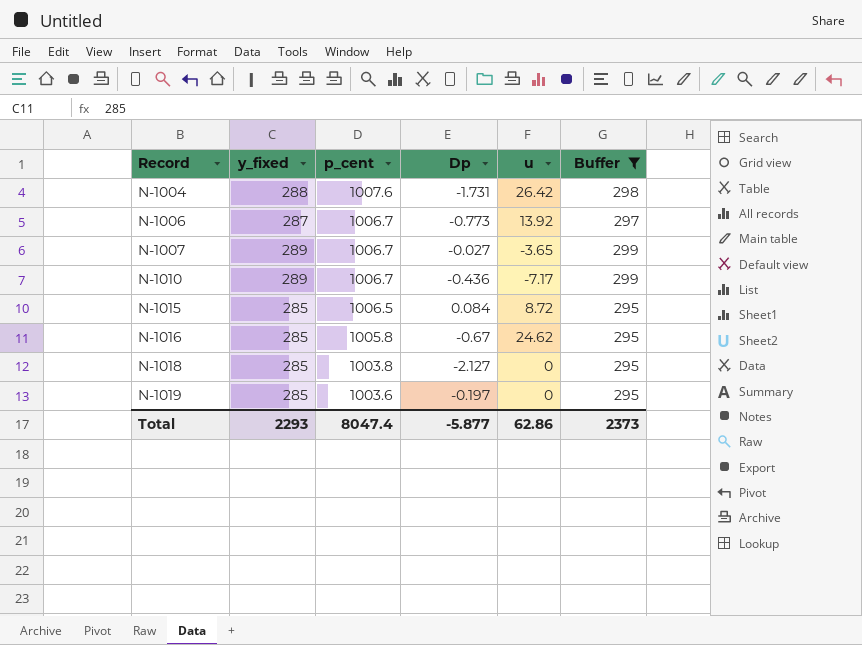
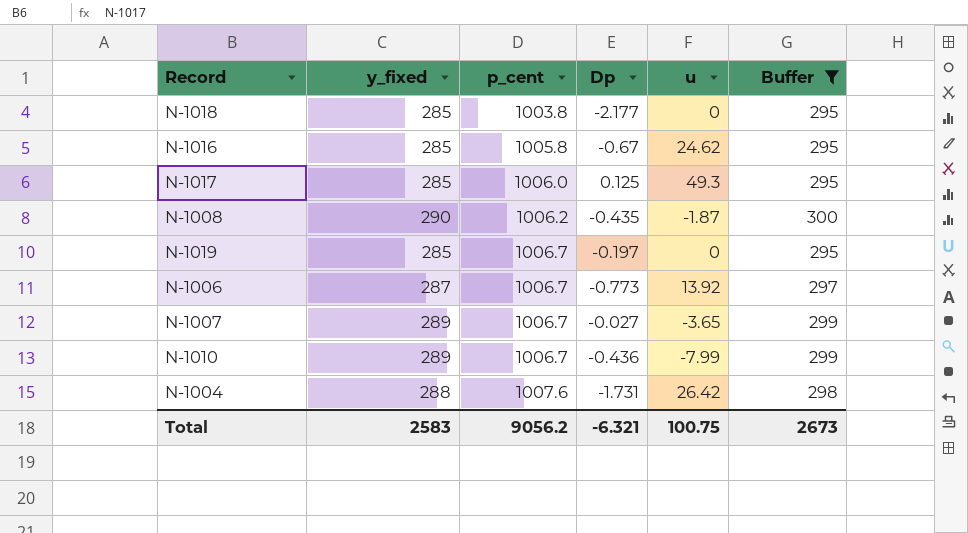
row order: Record ascending -> p_cent ascending
row N-1015: 285 | 1006.5 | 0.084 | 8.72 | 295 -> none
N-1018 | Dp: -2.127 -> -2.177
row N-1017: none -> 285 | 1006.0 | 0.125 | 49.3 | 295
row N-1008: none -> 290 | 1006.2 | -0.435 | -1.87 | 300
N-1019 | p_cent: 1003.6 -> 1006.7
N-1010 | u: -7.17 -> -7.99
Total | y_fixed: 2293 -> 2583
Total | p_cent: 8047.4 -> 9056.2
Total | Dp: -5.877 -> -6.321
Total | u: 62.86 -> 100.75
Total | Buffer: 2373 -> 2673

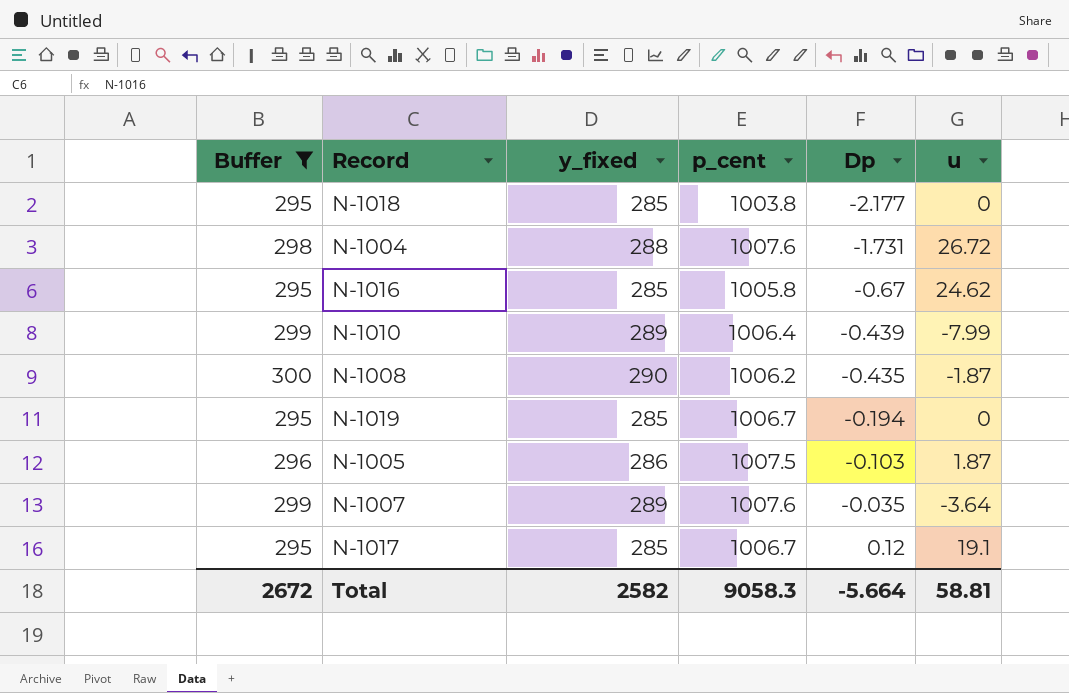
row order: p_cent ascending -> Dp ascending
column Buffer | position: 6 -> 1
row N-1006: 287 | 1006.7 | -0.773 | 13.92 | 297 -> none
N-1004 | u: 26.42 -> 26.72
N-1010 | p_cent: 1006.7 -> 1006.4
N-1010 | Dp: -0.436 -> -0.439
N-1019 | Dp: -0.197 -> -0.194
row N-1005: none -> 296 | 286 | 1007.5 | -0.103 | 1.87
N-1007 | p_cent: 1006.7 -> 1007.6
N-1007 | Dp: -0.027 -> -0.035
N-1007 | u: -3.65 -> -3.64
N-1017 | p_cent: 1006.0 -> 1006.7
N-1017 | Dp: 0.125 -> 0.12
N-1017 | u: 49.3 -> 19.1
Total | Buffer: 2673 -> 2672
Total | y_fixed: 2583 -> 2582
Total | p_cent: 9056.2 -> 9058.3
Total | Dp: -6.321 -> -5.664
Total | u: 100.75 -> 58.81

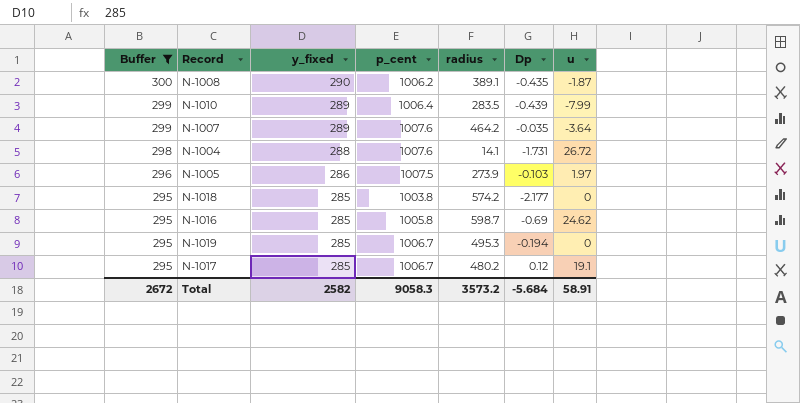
row order: Dp ascending -> Buffer descending
column radius | position: none -> 5
N-1005 | u: 1.87 -> 1.97
N-1016 | Dp: -0.67 -> -0.69
Total | Dp: -5.664 -> -5.684
Total | u: 58.81 -> 58.91

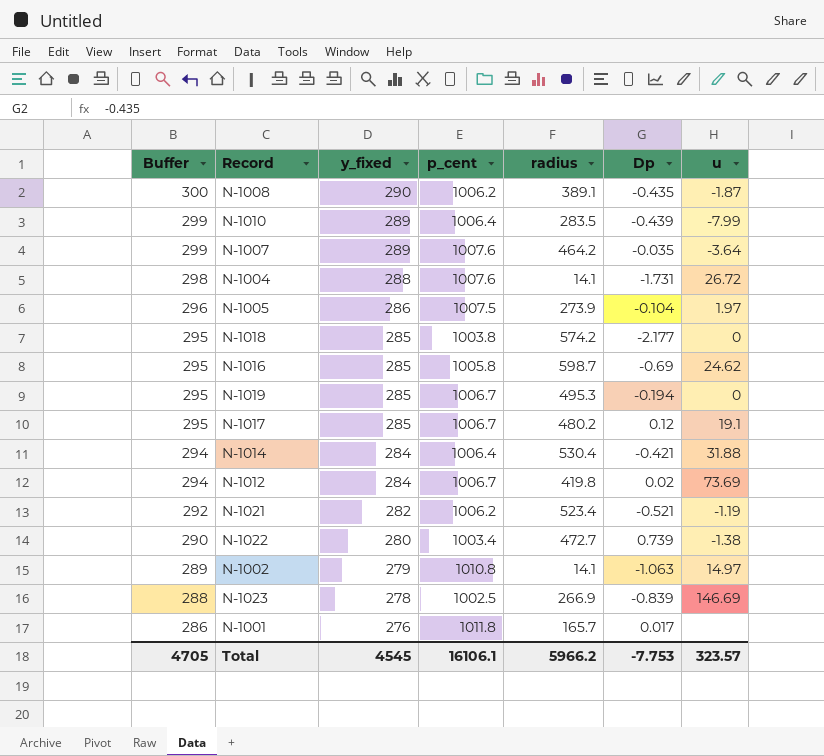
filter: Buffer >= 295 -> none
N-1005 | Dp: -0.103 -> -0.104
Total | Buffer: 2672 -> 4705
Total | y_fixed: 2582 -> 4545
Total | p_cent: 9058.3 -> 16106.1
Total | radius: 3573.2 -> 5966.2
Total | Dp: -5.684 -> -7.753
Total | u: 58.91 -> 323.57

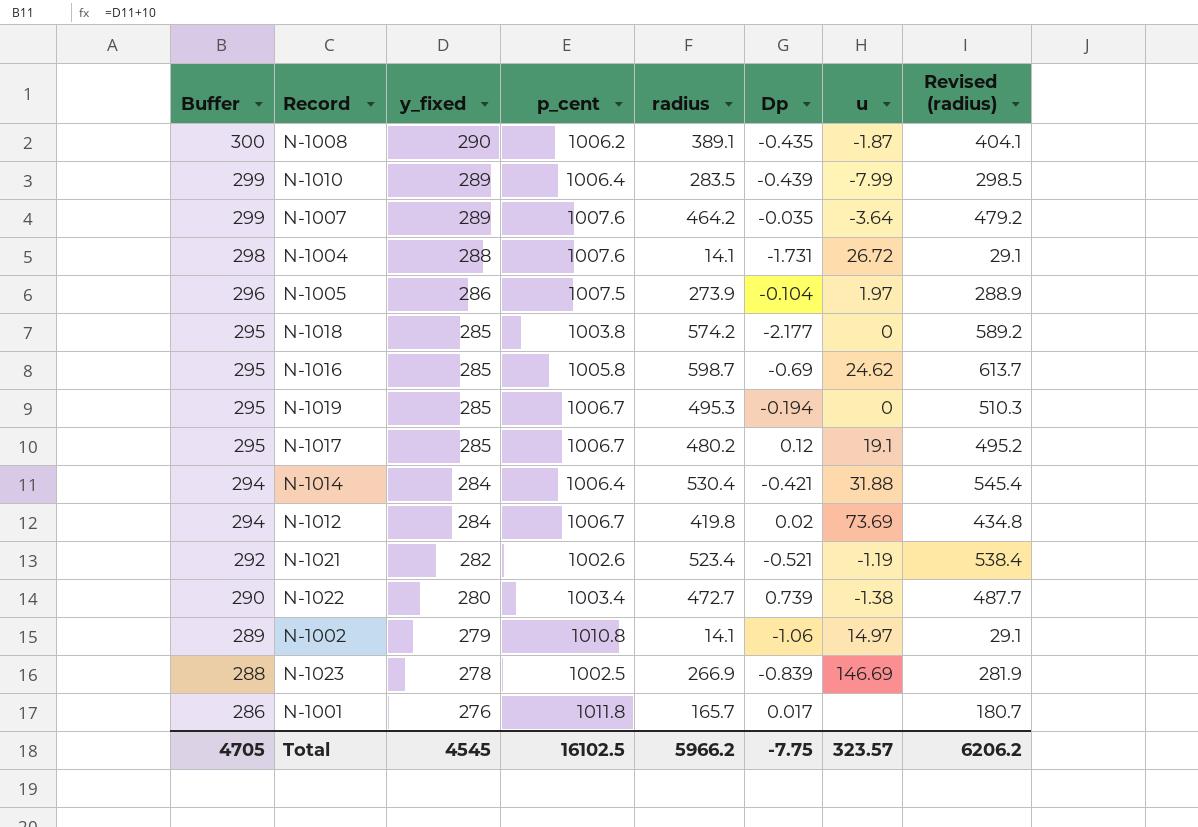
column Revised (radius) | formula: none -> [radius] + 15
N-1021 | p_cent: 1006.2 -> 1002.6
N-1002 | Dp: -1.063 -> -1.06
Total | p_cent: 16106.1 -> 16102.5
Total | Dp: -7.753 -> -7.75

